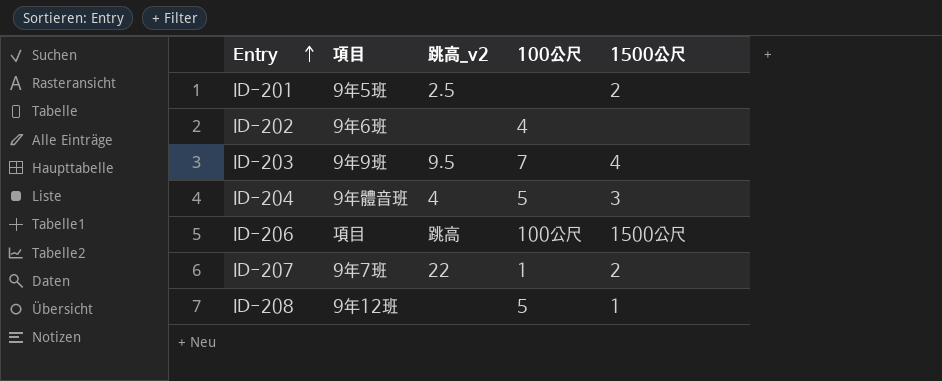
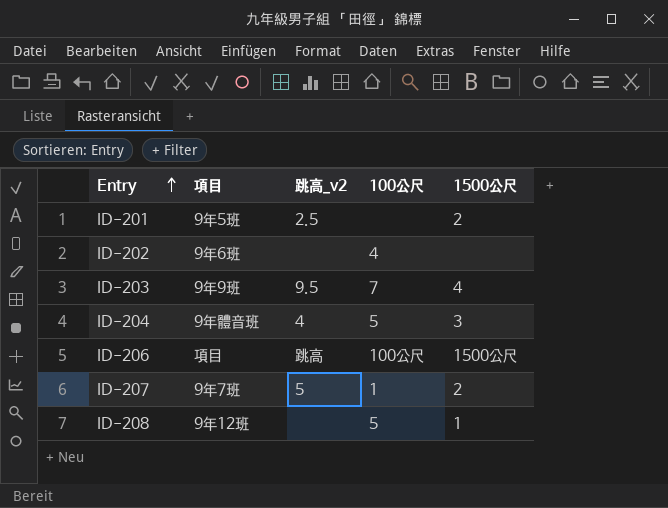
ID-207 | 跳高_v2: 22 -> 5

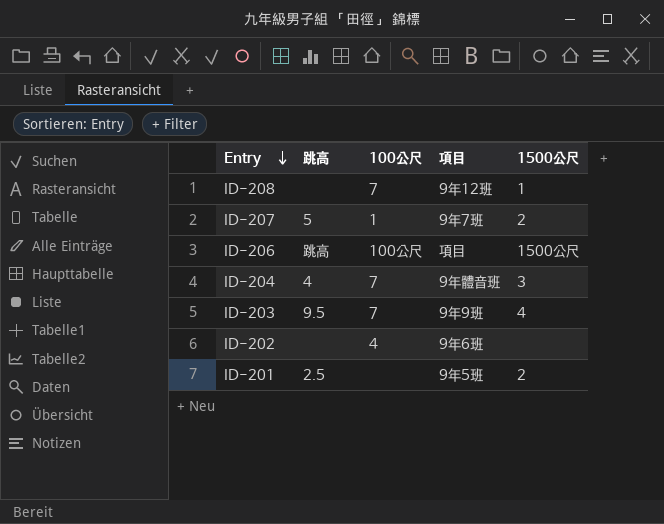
row order: Entry ascending -> Entry descending
column name: 跳高_v2 -> 跳高
column 項目 | position: 2 -> 4
ID-208 | 100公尺: 5 -> 7
ID-204 | 100公尺: 5 -> 7

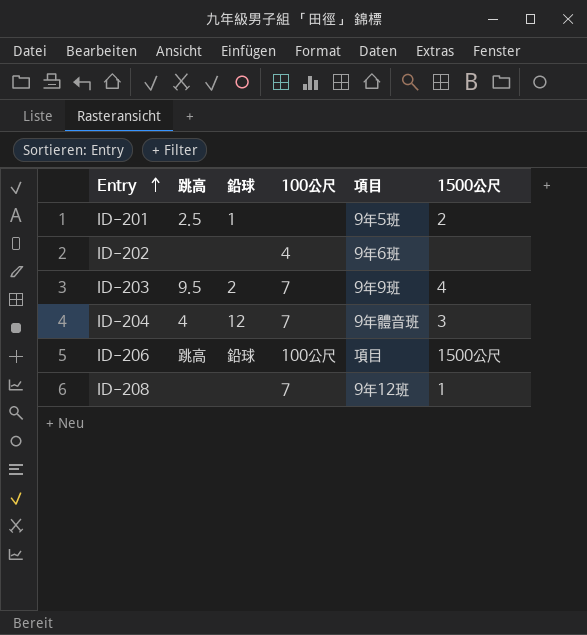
row order: Entry descending -> Entry ascending
column 鉛球 | position: none -> 3
row ID-207: 5 | 1 | 9年7班 | 2 -> none

